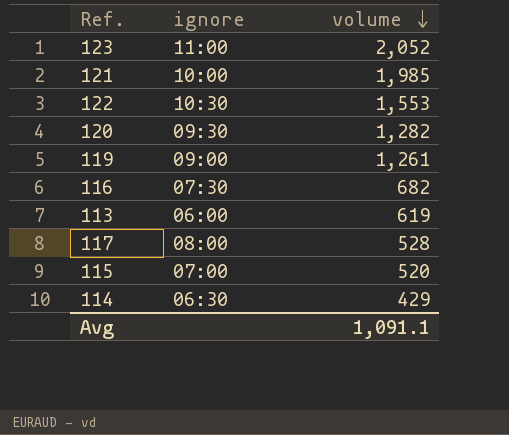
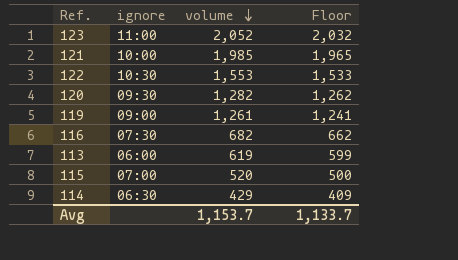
column Floor | formula: none -> [volume] - 20
row 117: 08:00 | 528 -> none
Avg | volume: 1,091.1 -> 1,153.7

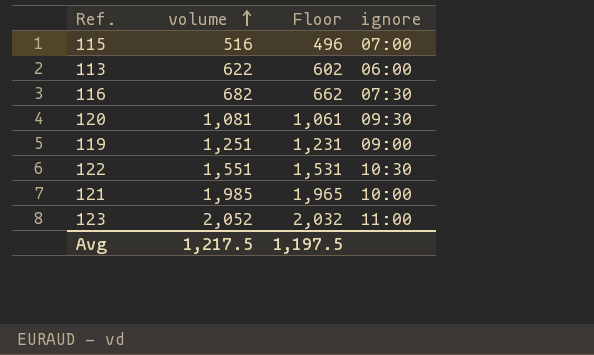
row order: volume descending -> volume ascending
column ignore | position: 2 -> 4
row 114: 06:30 | 429 | 409 -> none
115 | volume: 520 -> 516
115 | Floor: 500 -> 496
113 | volume: 619 -> 622
113 | Floor: 599 -> 602
120 | volume: 1,282 -> 1,081
120 | Floor: 1,262 -> 1,061
119 | volume: 1,261 -> 1,251
119 | Floor: 1,241 -> 1,231
122 | volume: 1,553 -> 1,551
122 | Floor: 1,533 -> 1,531
Avg | volume: 1,153.7 -> 1,217.5
Avg | Floor: 1,133.7 -> 1,197.5

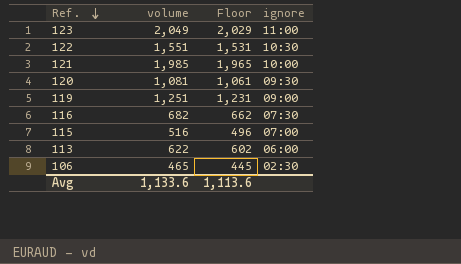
row order: volume ascending -> Ref. descending
123 | volume: 2,052 -> 2,049
123 | Floor: 2,032 -> 2,029
row 106: none -> 465 | 445 | 02:30
Avg | volume: 1,217.5 -> 1,133.6
Avg | Floor: 1,197.5 -> 1,113.6

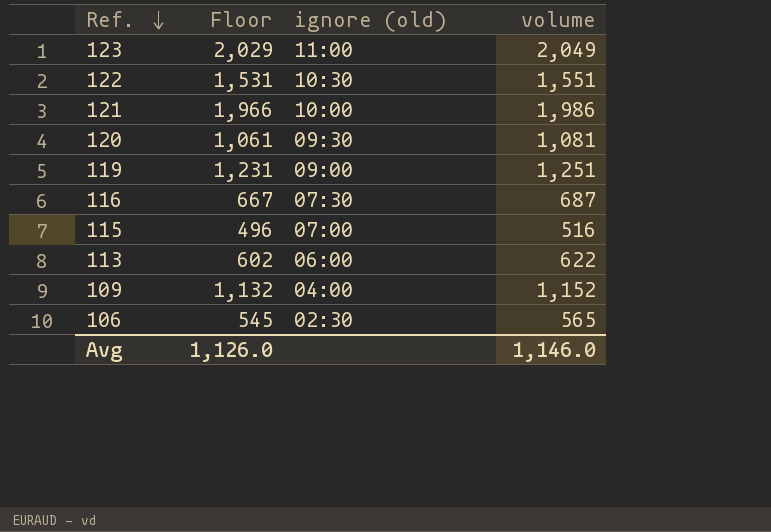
column name: ignore -> ignore (old)
column volume | position: 2 -> 4
121 | Floor: 1,965 -> 1,966
121 | volume: 1,985 -> 1,986
116 | Floor: 662 -> 667
116 | volume: 682 -> 687
row 109: none -> 1,132 | 04:00 | 1,152
106 | Floor: 445 -> 545
106 | volume: 465 -> 565
Avg | Floor: 1,113.6 -> 1,126.0
Avg | volume: 1,133.6 -> 1,146.0

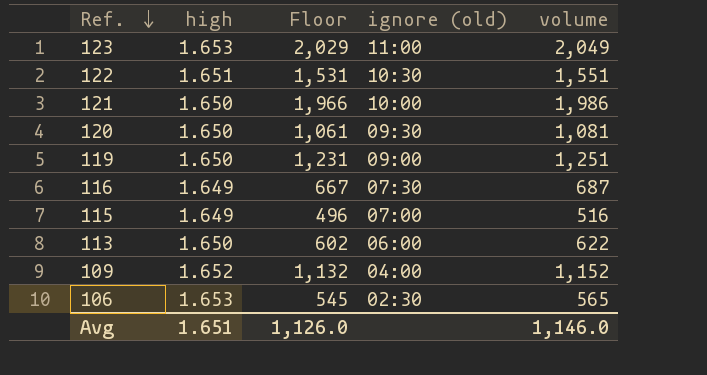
column high | position: none -> 2

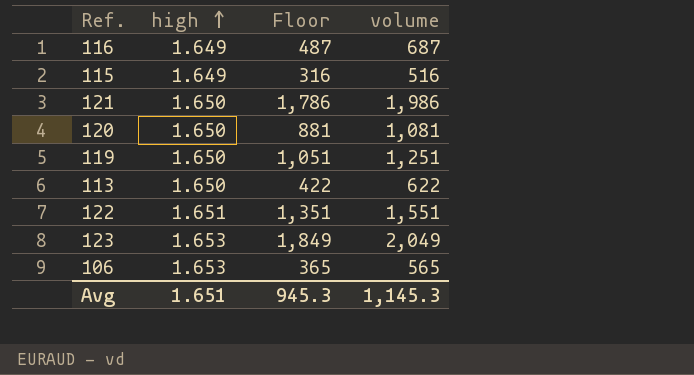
row order: Ref. descending -> high ascending
column ignore (old) | position: 4 -> none
column Floor | formula: [volume] - 20 -> [volume] - 200
row 109: 1.652 | 1,132 | 04:00 | 1,152 -> none
Avg | Floor: 1,126.0 -> 945.3
Avg | volume: 1,146.0 -> 1,145.3

